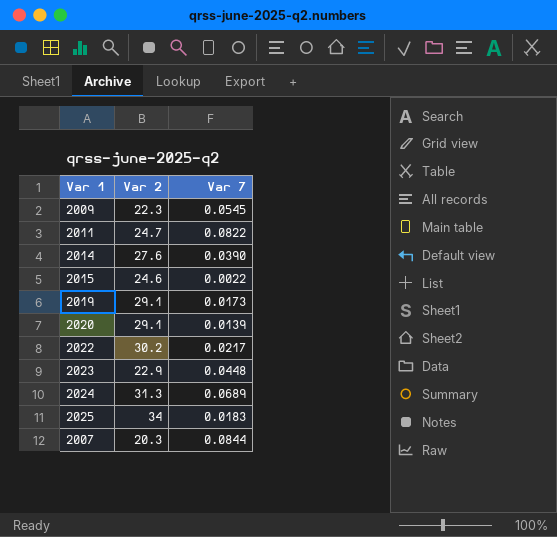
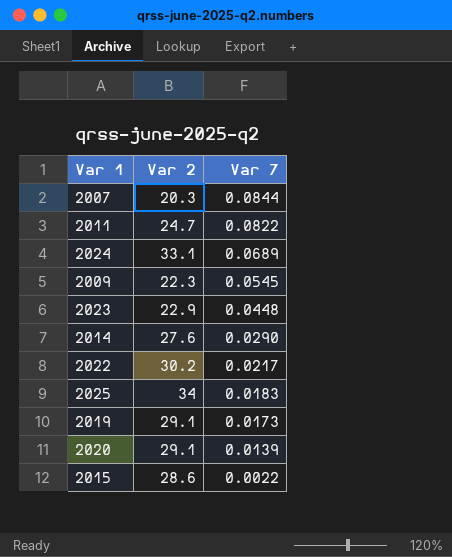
row order: none -> Var 7 descending
2024 | Var 2: 31.3 -> 33.1
2014 | Var 7: 0.0390 -> 0.0290
2015 | Var 2: 24.6 -> 28.6

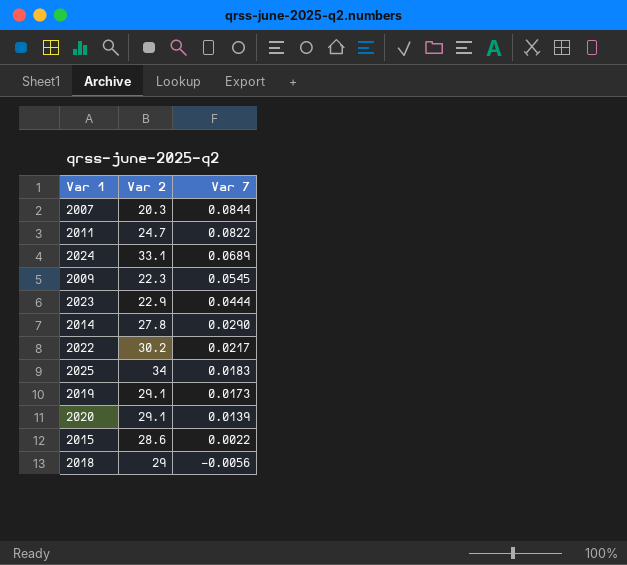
2023 | Var 7: 0.0448 -> 0.0444
2014 | Var 2: 27.6 -> 27.8
row 2018: none -> 29 | -0.0056

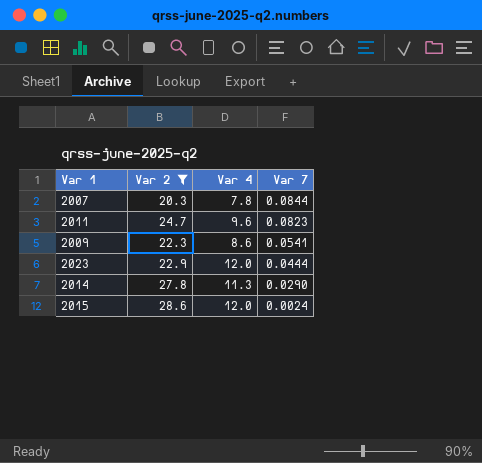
filter: none -> Var 2 <= 28.6
column Var 4 | position: none -> 3
2011 | Var 7: 0.0822 -> 0.0823
2009 | Var 7: 0.0545 -> 0.0541
2015 | Var 7: 0.0022 -> 0.0024

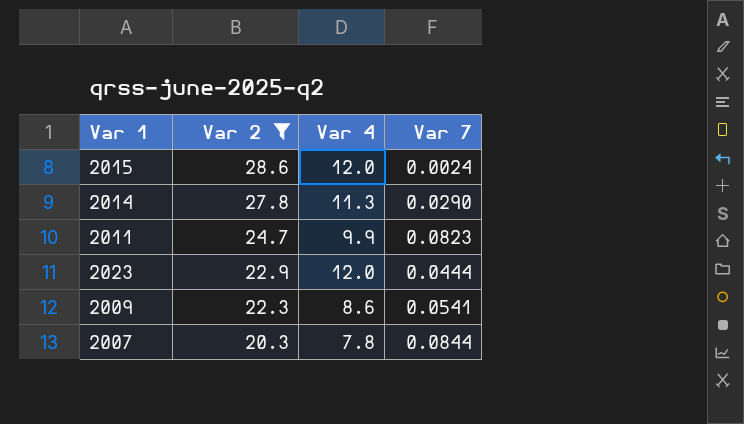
row order: Var 7 descending -> Var 2 descending
2011 | Var 4: 9.6 -> 9.9

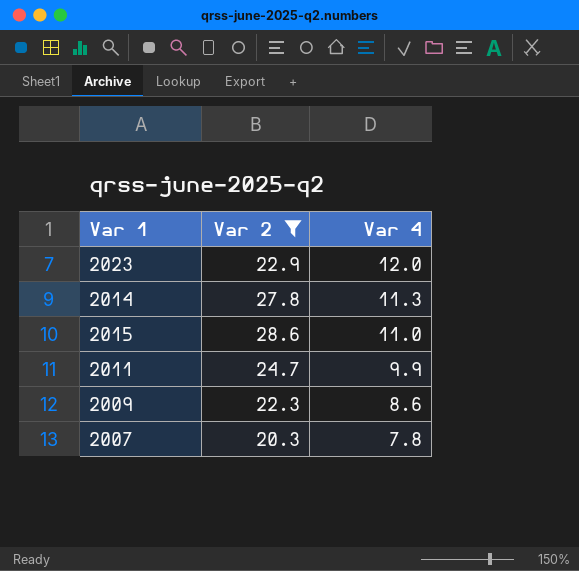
row order: Var 2 descending -> Var 4 descending
column Var 7 | position: 4 -> none
2015 | Var 4: 12.0 -> 11.0

